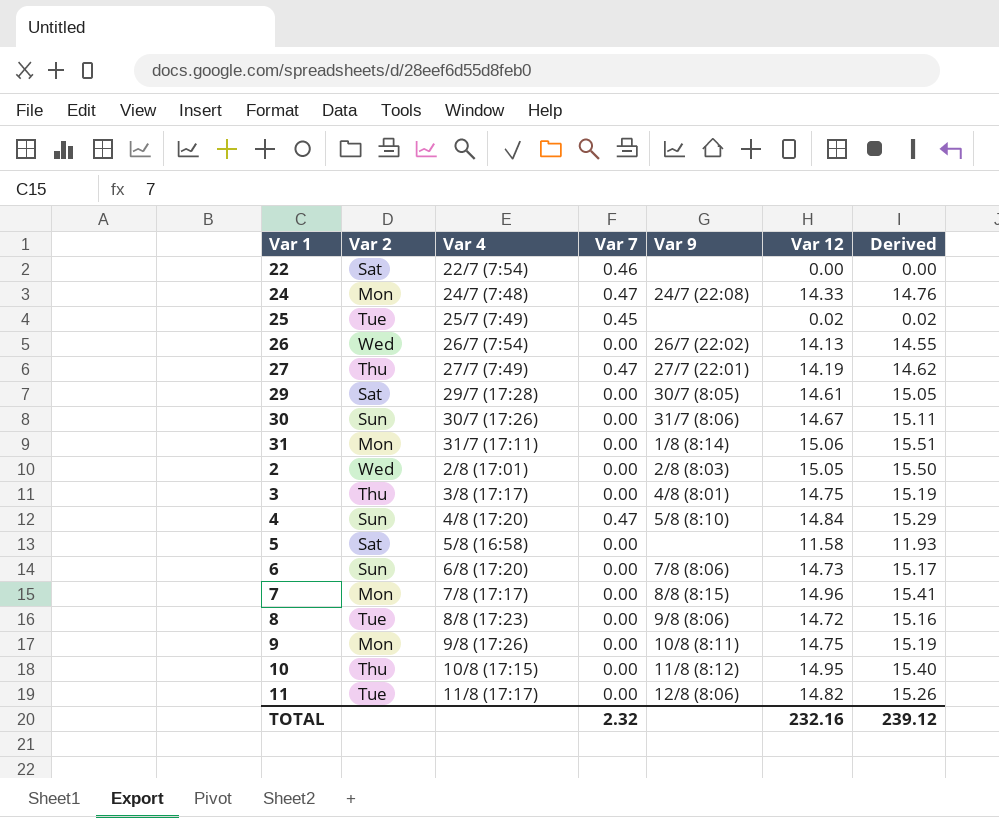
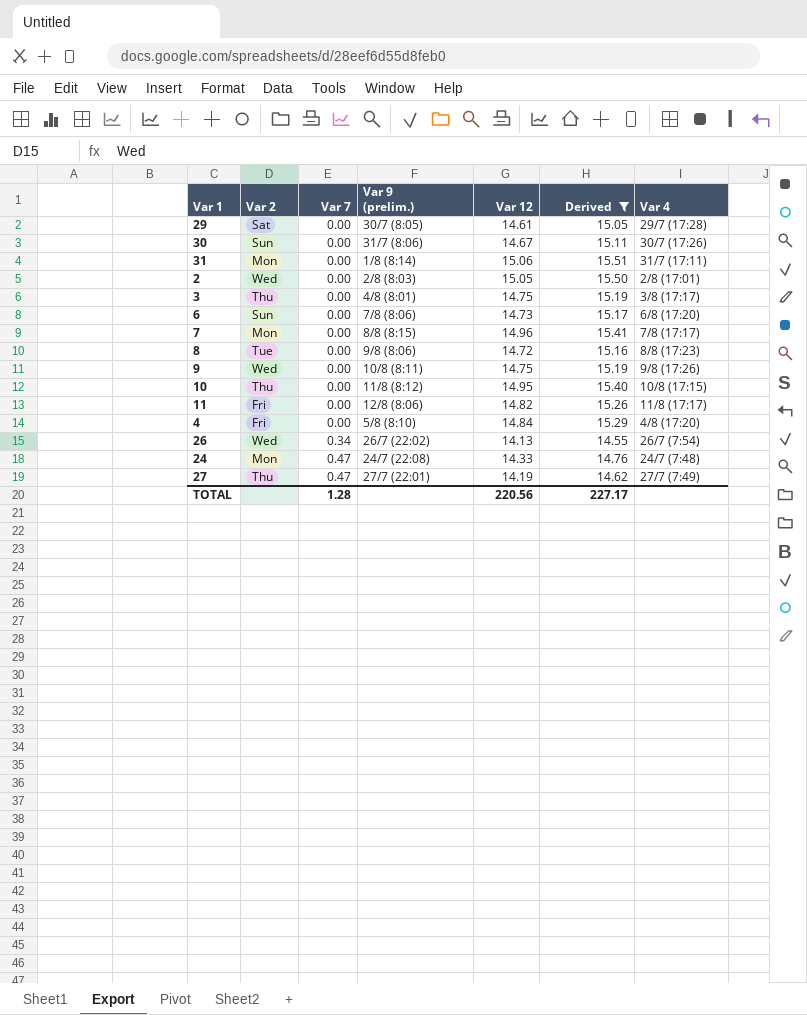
filter: none -> Derived >= 14.55
row order: none -> Var 7 ascending
column name: Var 9 -> Var 9 (prelim.)
column Var 4 | position: 3 -> 7
9 | Var 2: Mon -> Wed
11 | Var 2: Tue -> Fri
4 | Var 2: Sun -> Fri
4 | Var 7: 0.47 -> 0.00
26 | Var 7: 0.00 -> 0.34
TOTAL | Var 7: 2.32 -> 1.28
TOTAL | Var 12: 232.16 -> 220.56
TOTAL | Derived: 239.12 -> 227.17

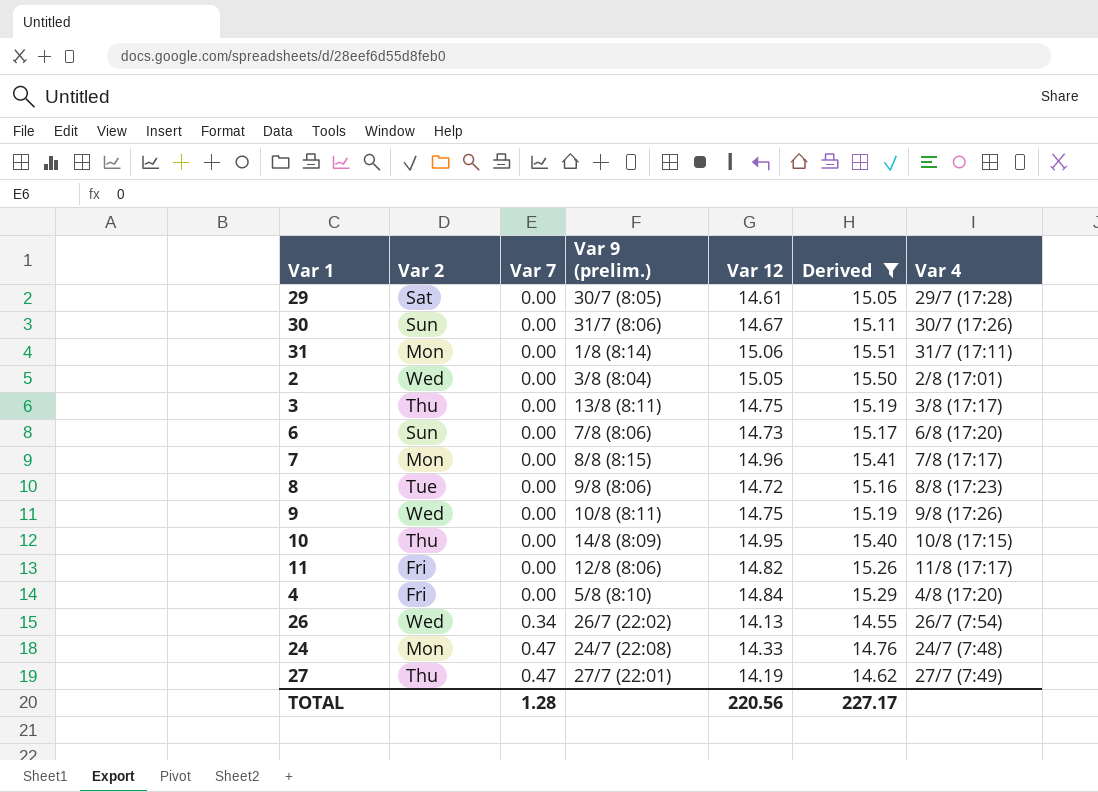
2 | Var 9 (prelim.): 2/8 (8:03) -> 3/8 (8:04)
3 | Var 9 (prelim.): 4/8 (8:01) -> 13/8 (8:11)
10 | Var 9 (prelim.): 11/8 (8:12) -> 14/8 (8:09)

